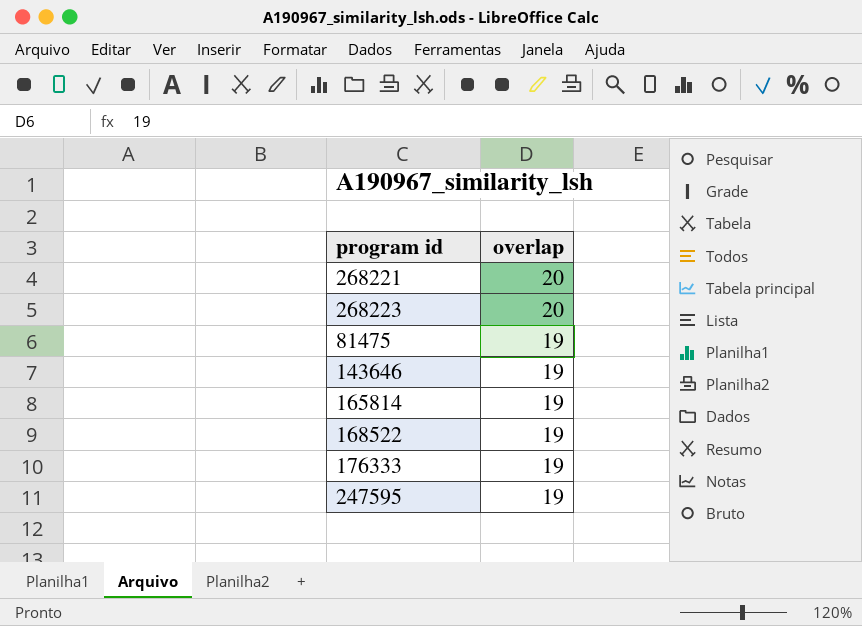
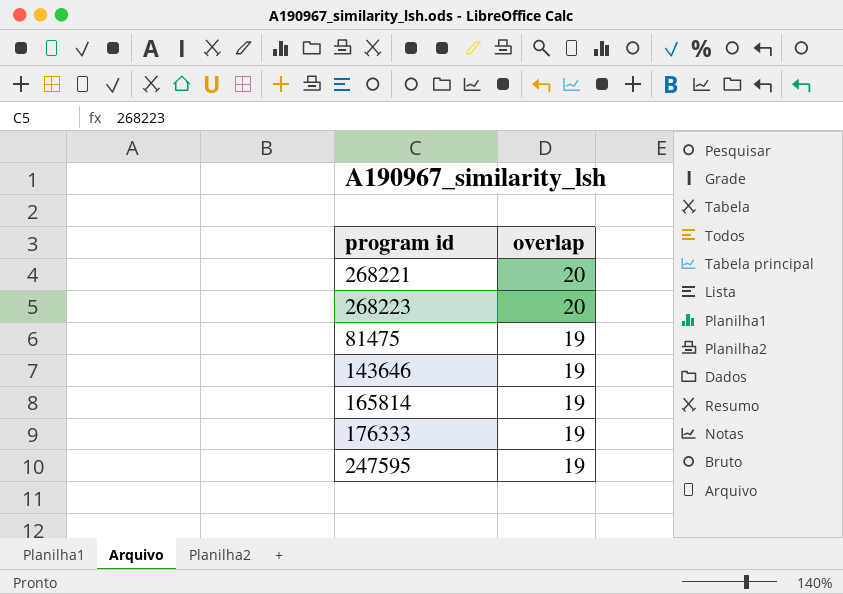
row 168522: 19 -> none

